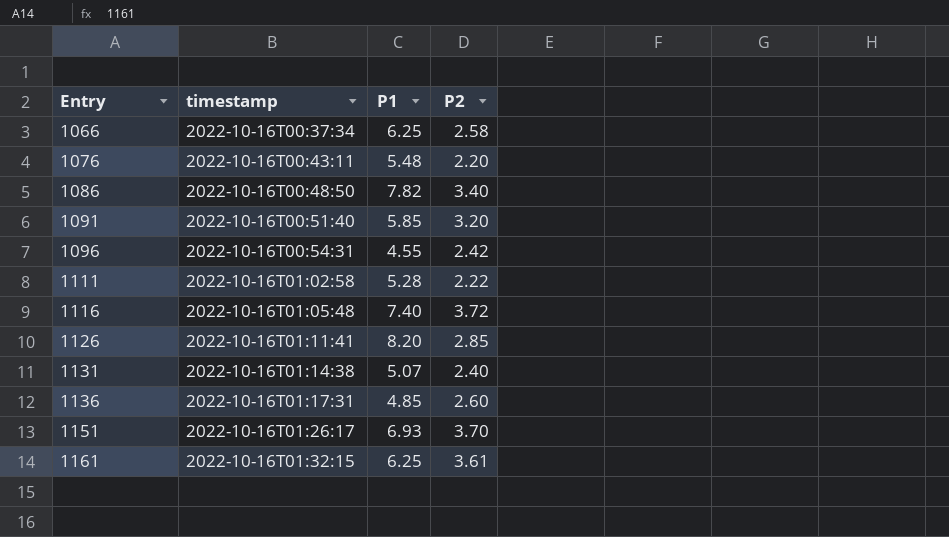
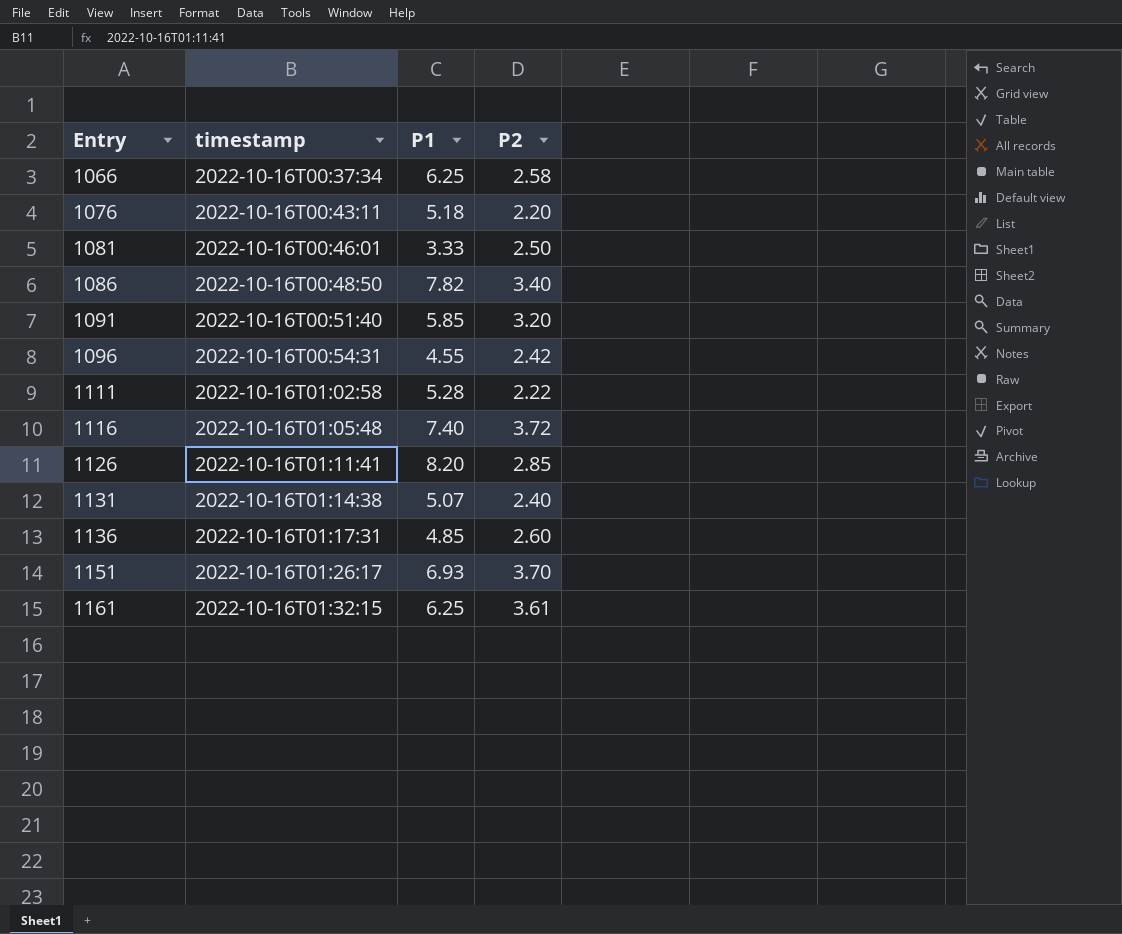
1076 | P1: 5.48 -> 5.18
row 1081: none -> 2022-10-16T00:46:01 | 3.33 | 2.50

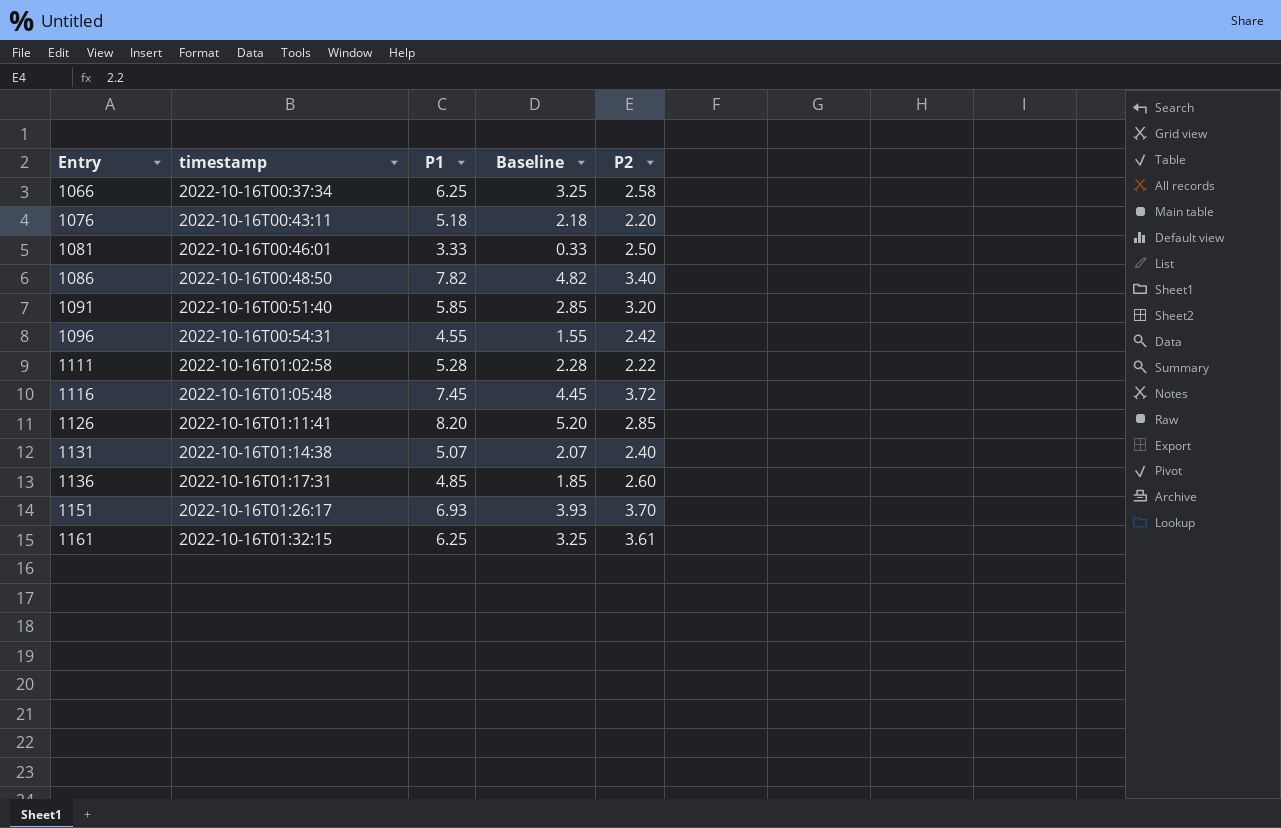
column Baseline | formula: none -> [P1] - 3
1116 | P1: 7.40 -> 7.45

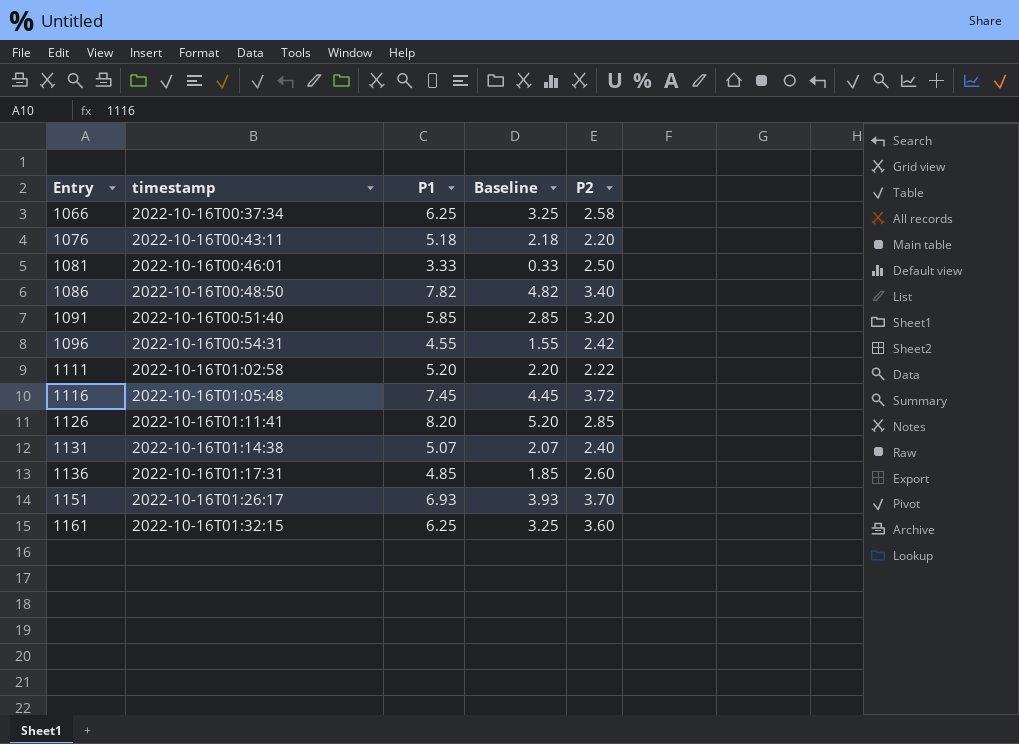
1111 | P1: 5.28 -> 5.20
1111 | Baseline: 2.28 -> 2.20
1161 | P2: 3.61 -> 3.60

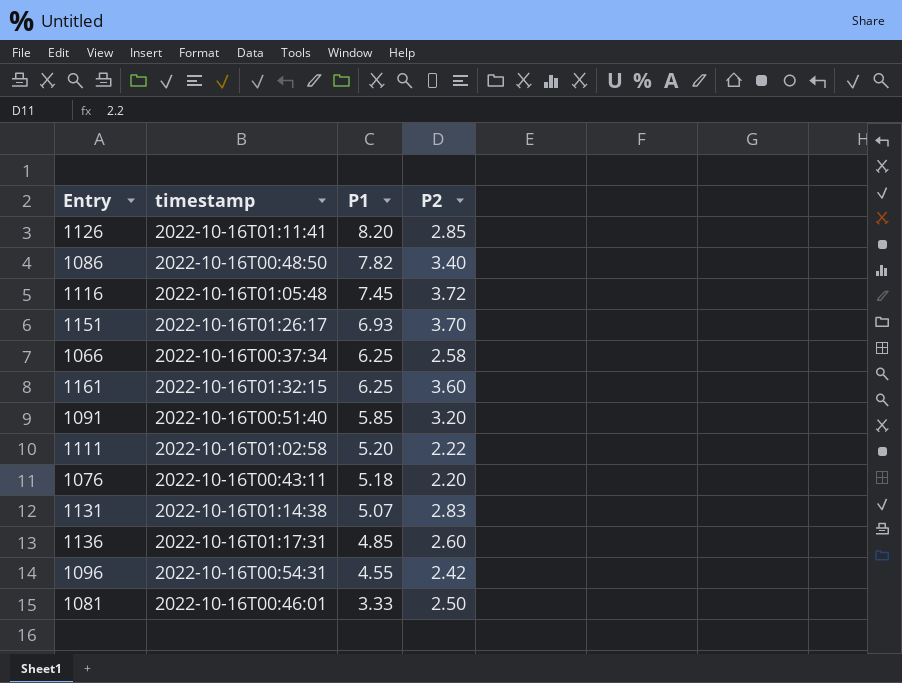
row order: Entry ascending -> P1 descending
column Baseline | formula: [P1] - 3 -> none
1131 | P2: 2.40 -> 2.83

